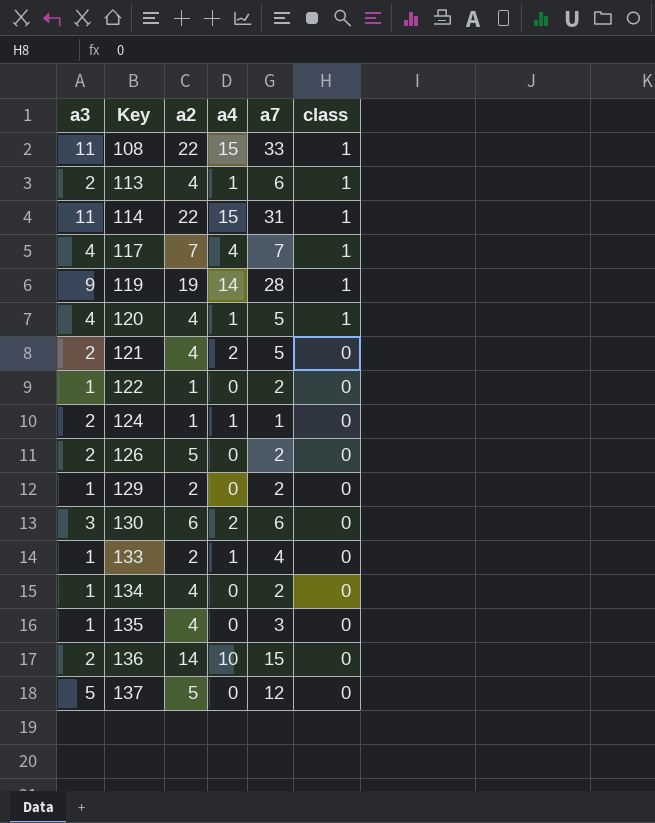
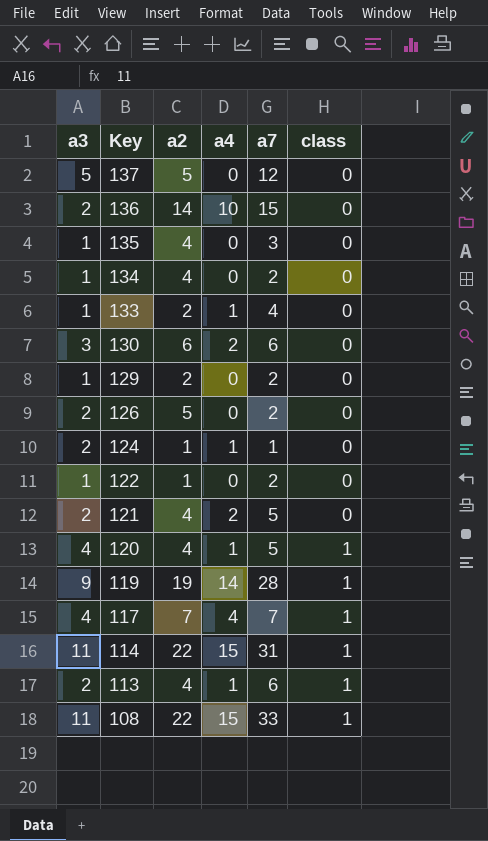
row order: Key ascending -> Key descending

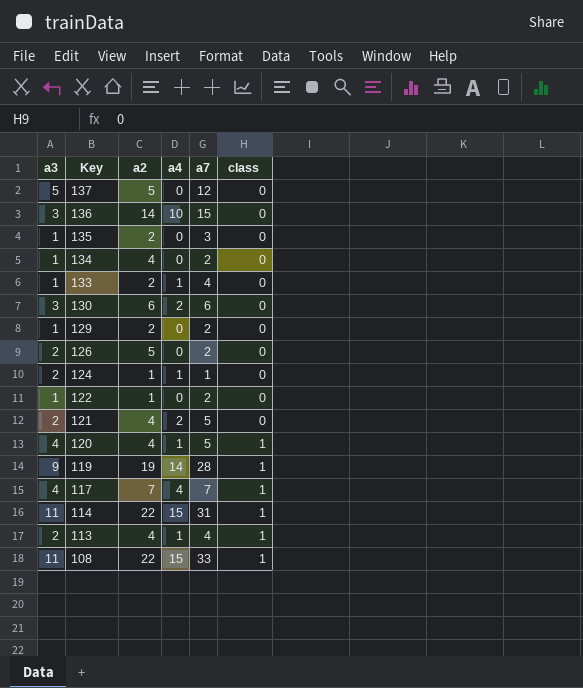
136 | a3: 2 -> 3
135 | a2: 4 -> 2
113 | a7: 6 -> 4

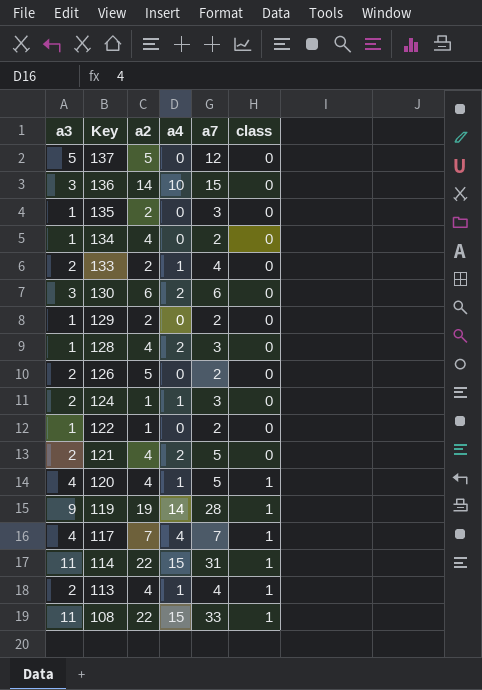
133 | a3: 1 -> 2
row 128: none -> 1 | 4 | 2 | 3 | 0
124 | a7: 1 -> 3

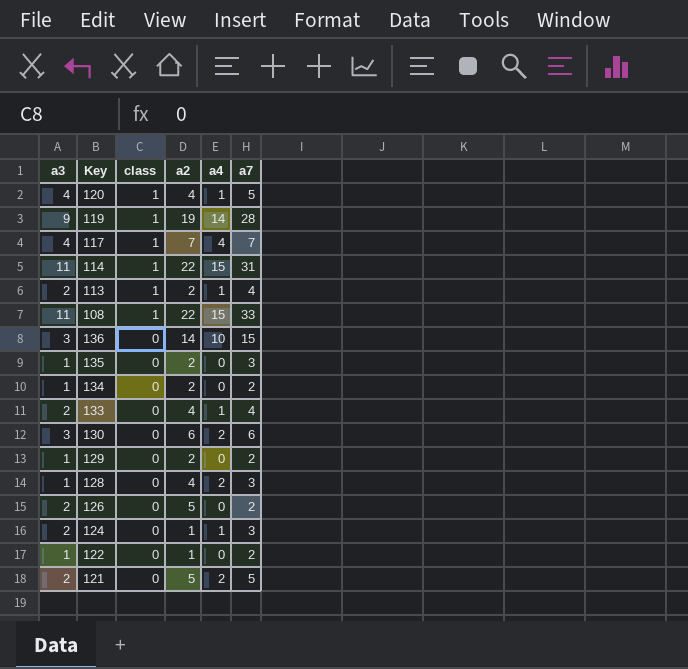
row order: Key descending -> class descending
column class | position: 6 -> 3
row 137: 5 | 5 | 0 | 12 | 0 -> none
113 | a2: 4 -> 2
134 | a2: 4 -> 2
133 | a2: 2 -> 4
121 | a2: 4 -> 5

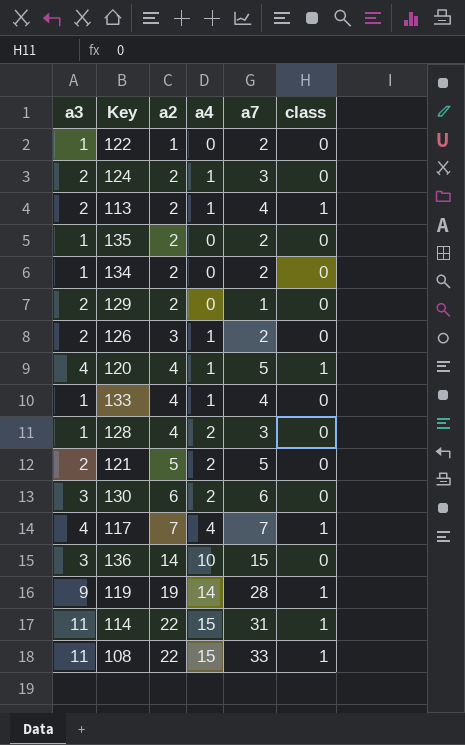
row order: class descending -> a2 ascending
column class | position: 3 -> 6
124 | a2: 1 -> 2
135 | a7: 3 -> 2
129 | a3: 1 -> 2
129 | a7: 2 -> 1
126 | a2: 5 -> 3
126 | a4: 0 -> 1
133 | a3: 2 -> 1

